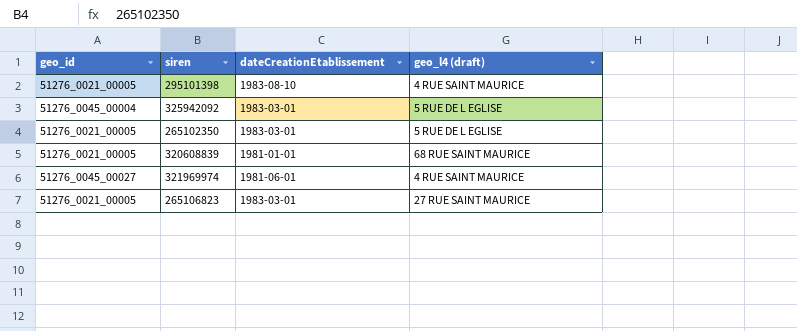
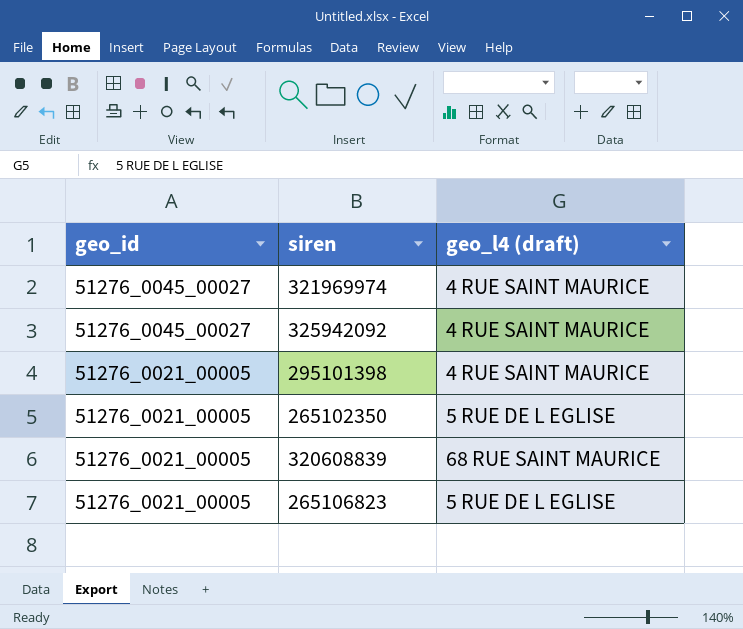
row order: none -> geo_id descending
column dateCreationEtablissement | position: 3 -> none
325942092 | geo_id: 51276_0045_00004 -> 51276_0045_00027
325942092 | geo_l4 (draft): 5 RUE DE L EGLISE -> 4 RUE SAINT MAURICE
265106823 | geo_l4 (draft): 27 RUE SAINT MAURICE -> 5 RUE DE L EGLISE

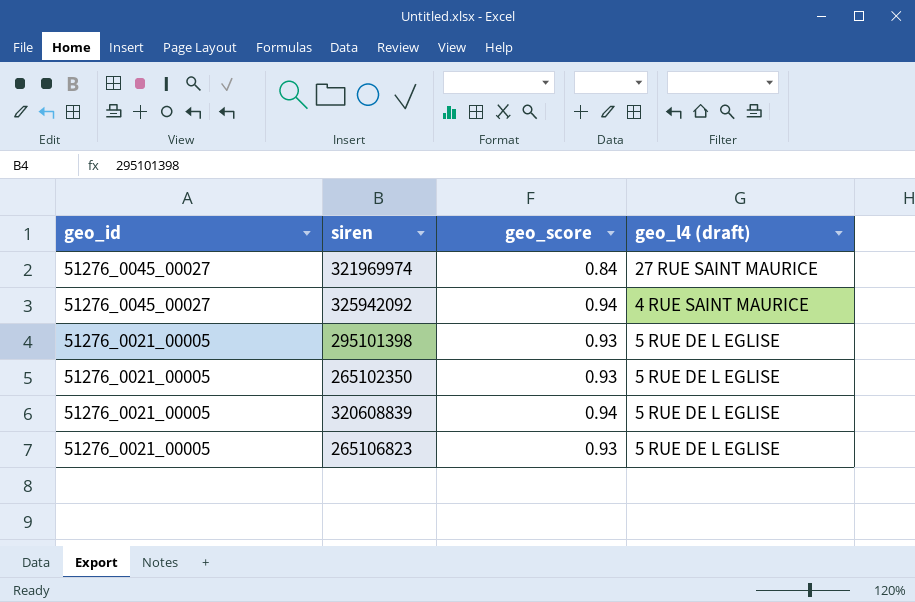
column geo_score | position: none -> 3
321969974 | geo_l4 (draft): 4 RUE SAINT MAURICE -> 27 RUE SAINT MAURICE
295101398 | geo_l4 (draft): 4 RUE SAINT MAURICE -> 5 RUE DE L EGLISE
320608839 | geo_l4 (draft): 68 RUE SAINT MAURICE -> 5 RUE DE L EGLISE

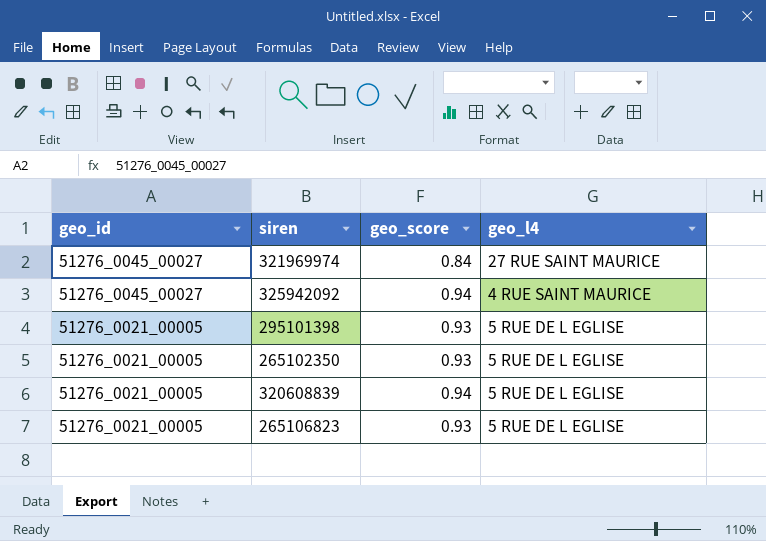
column name: geo_l4 (draft) -> geo_l4

